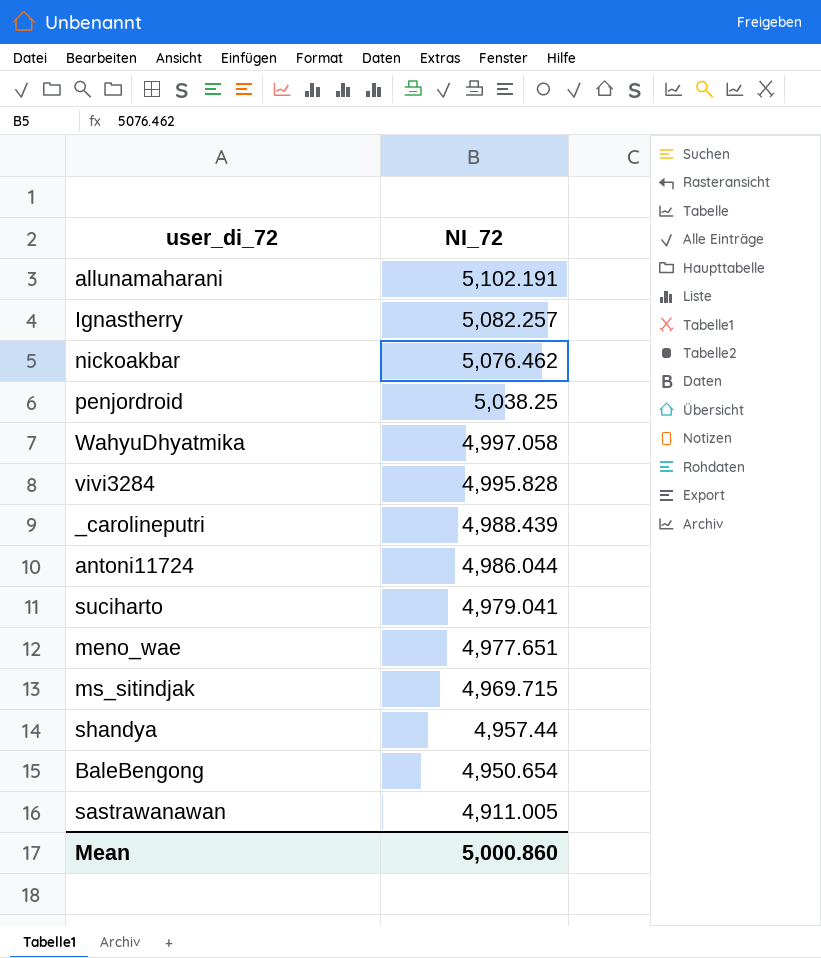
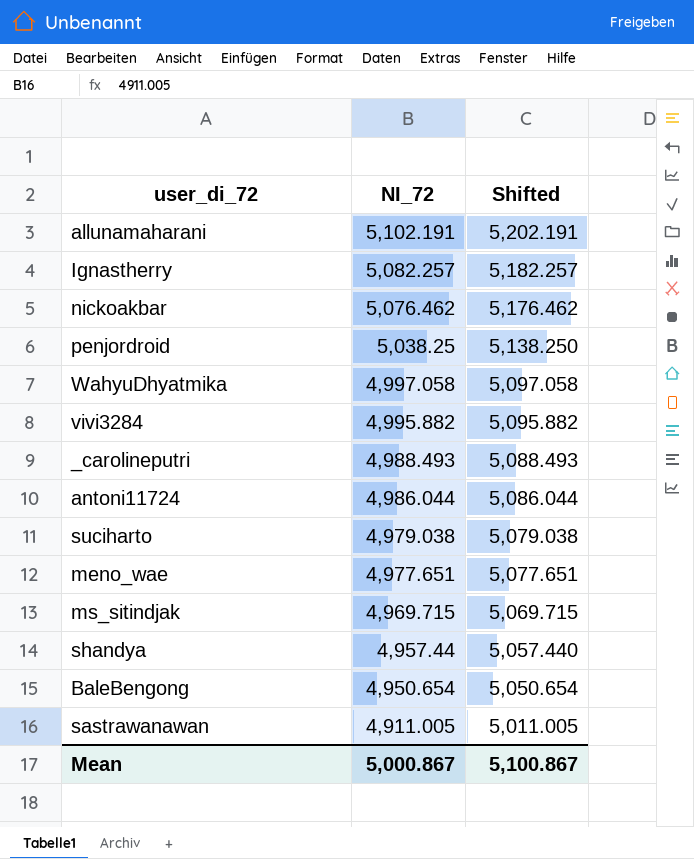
column Shifted | formula: none -> [NI_72] + 100
vivi3284 | NI_72: 4,995.828 -> 4,995.882
_carolineputri | NI_72: 4,988.439 -> 4,988.493
suciharto | NI_72: 4,979.041 -> 4,979.038
Mean | NI_72: 5,000.860 -> 5,000.867

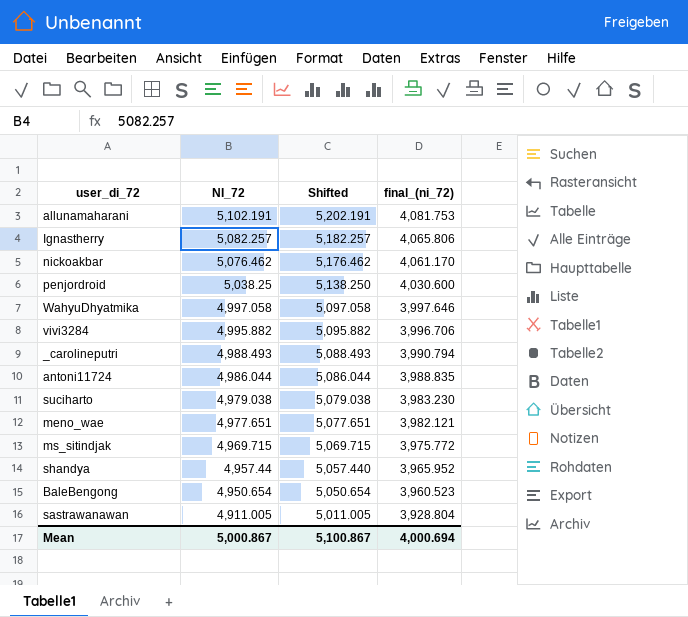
column final_(ni_72) | formula: none -> [NI_72] * 0.8

